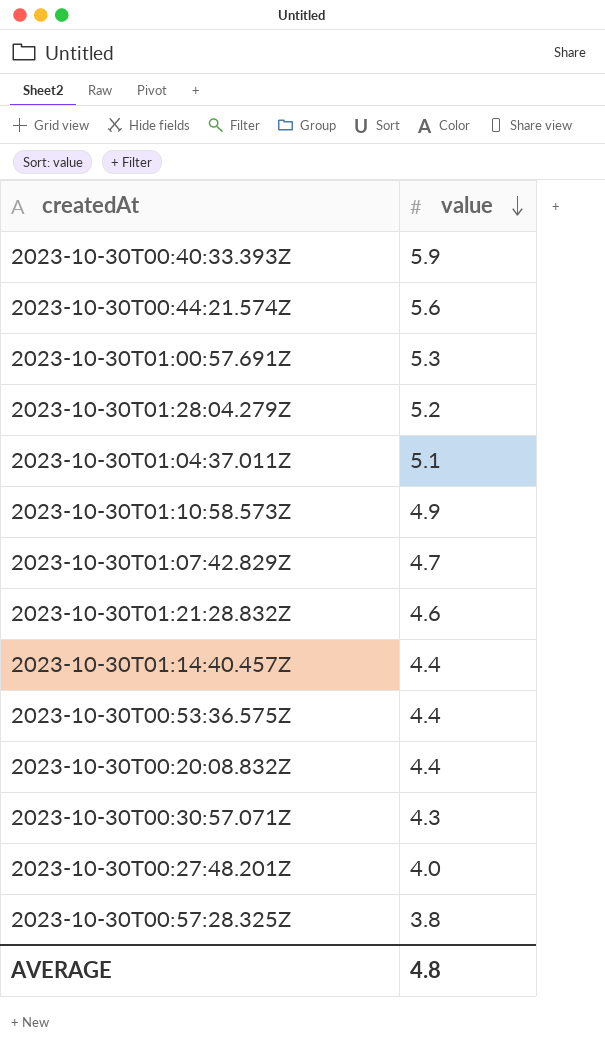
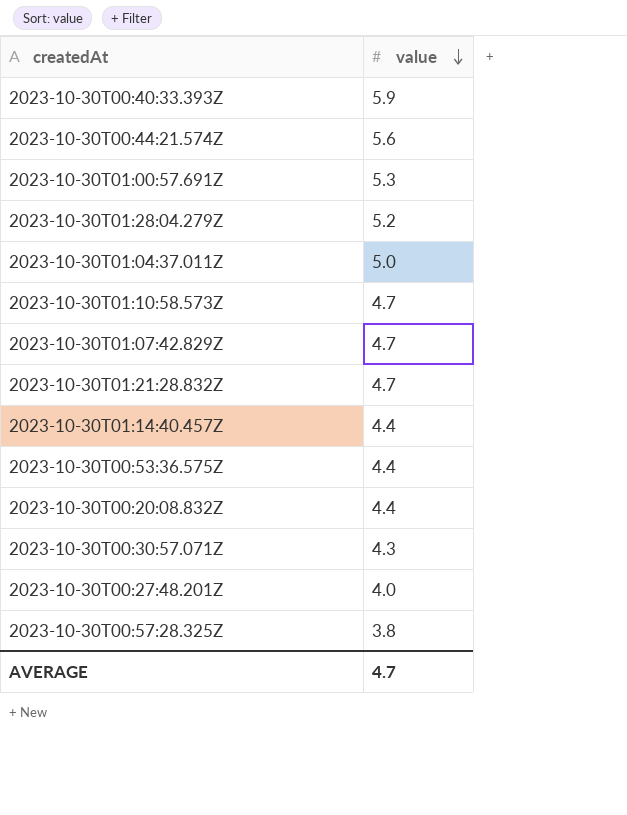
2023-10-30T01:04:37.011Z | value: 5.1 -> 5.0
2023-10-30T01:10:58.573Z | value: 4.9 -> 4.7
2023-10-30T01:21:28.832Z | value: 4.6 -> 4.7
AVERAGE | value: 4.8 -> 4.7

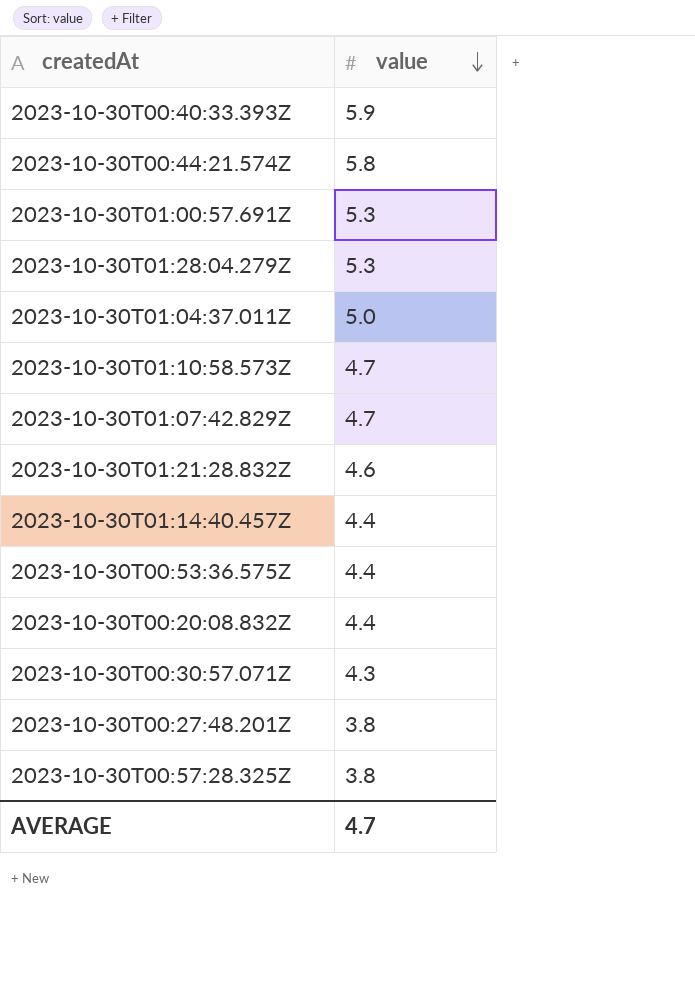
2023-10-30T00:44:21.574Z | value: 5.6 -> 5.8
2023-10-30T01:28:04.279Z | value: 5.2 -> 5.3
2023-10-30T01:21:28.832Z | value: 4.7 -> 4.6
2023-10-30T00:27:48.201Z | value: 4.0 -> 3.8

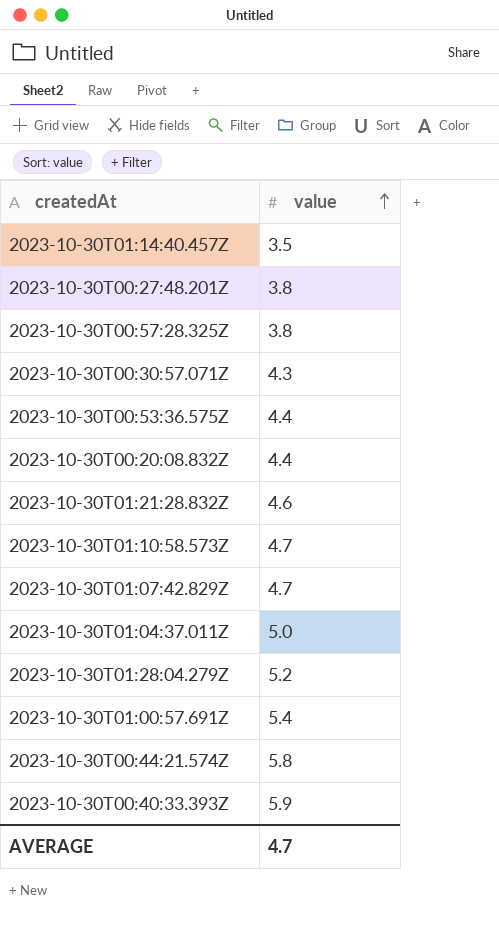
row order: value descending -> value ascending
2023-10-30T01:14:40.457Z | value: 4.4 -> 3.5
2023-10-30T01:28:04.279Z | value: 5.3 -> 5.2
2023-10-30T01:00:57.691Z | value: 5.3 -> 5.4

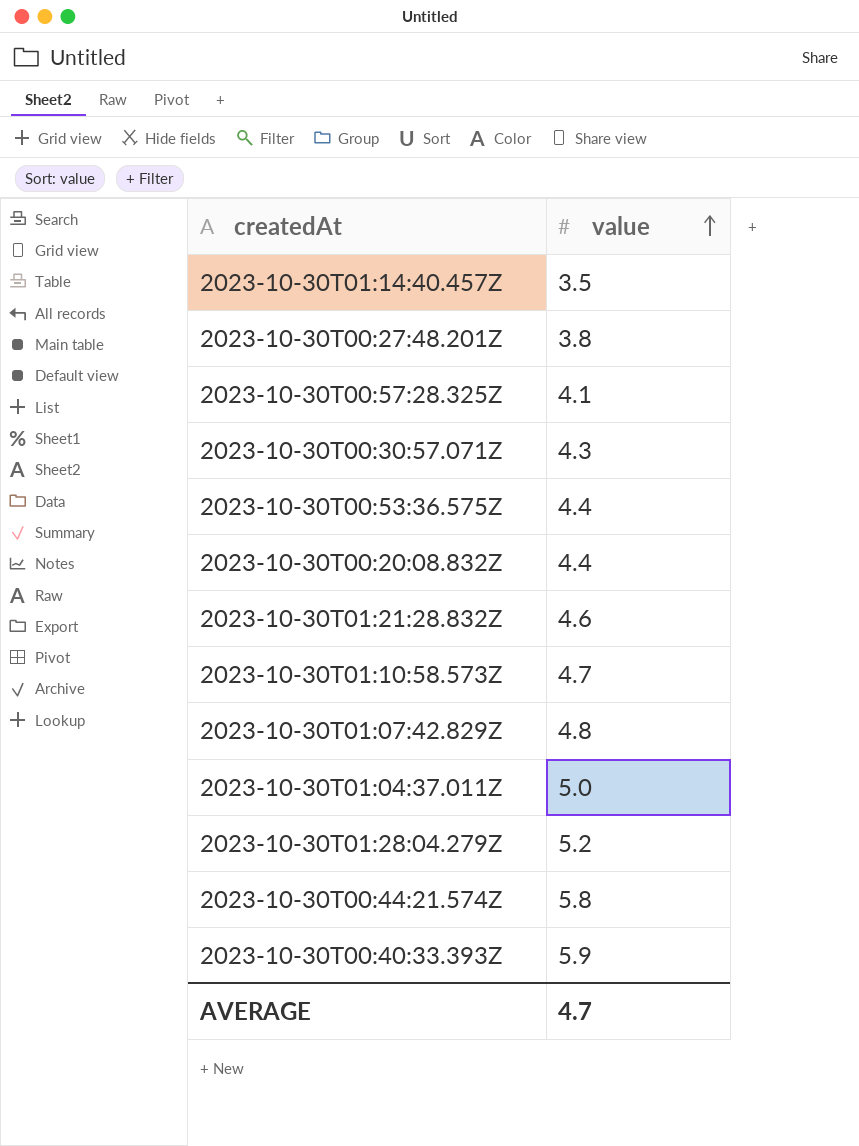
row 2023-10-30T01:00:57.691Z: 5.4 -> none
2023-10-30T00:57:28.325Z | value: 3.8 -> 4.1
2023-10-30T01:07:42.829Z | value: 4.7 -> 4.8

